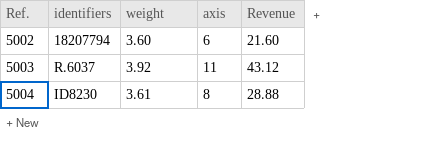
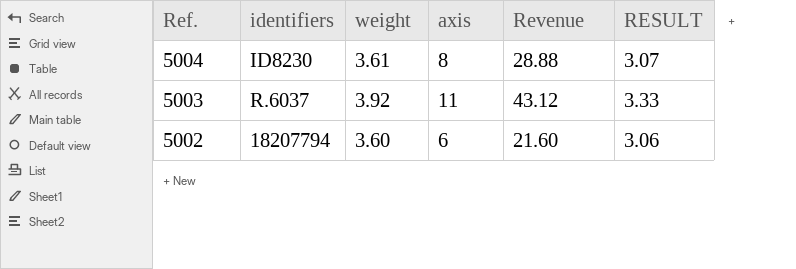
row order: Ref. ascending -> Ref. descending
column RESULT | formula: none -> [weight] * 0.85

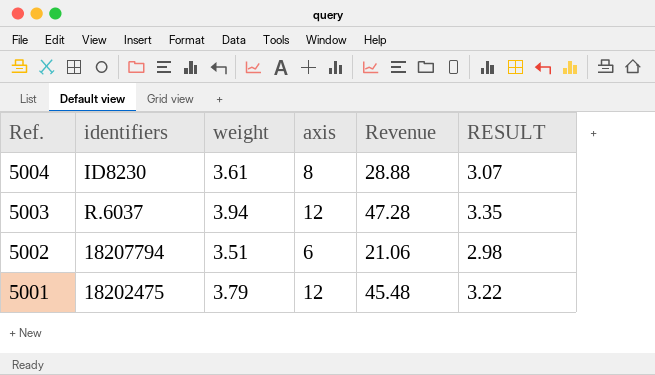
5003 | weight: 3.92 -> 3.94
5003 | axis: 11 -> 12
5003 | Revenue: 43.12 -> 47.28
5003 | RESULT: 3.33 -> 3.35
5002 | weight: 3.60 -> 3.51
5002 | Revenue: 21.60 -> 21.06
5002 | RESULT: 3.06 -> 2.98
row 5001: none -> 18202475 | 3.79 | 12 | 45.48 | 3.22

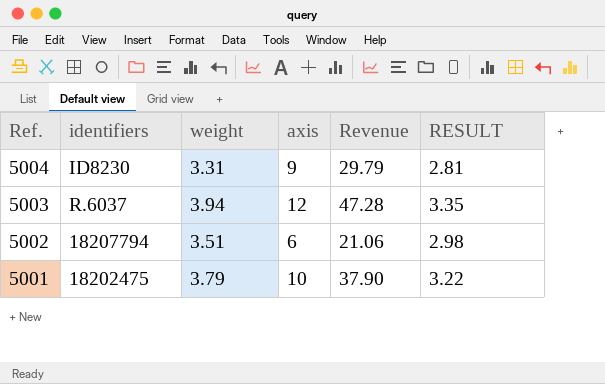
5004 | weight: 3.61 -> 3.31
5004 | axis: 8 -> 9
5004 | Revenue: 28.88 -> 29.79
5004 | RESULT: 3.07 -> 2.81
5001 | axis: 12 -> 10
5001 | Revenue: 45.48 -> 37.90

